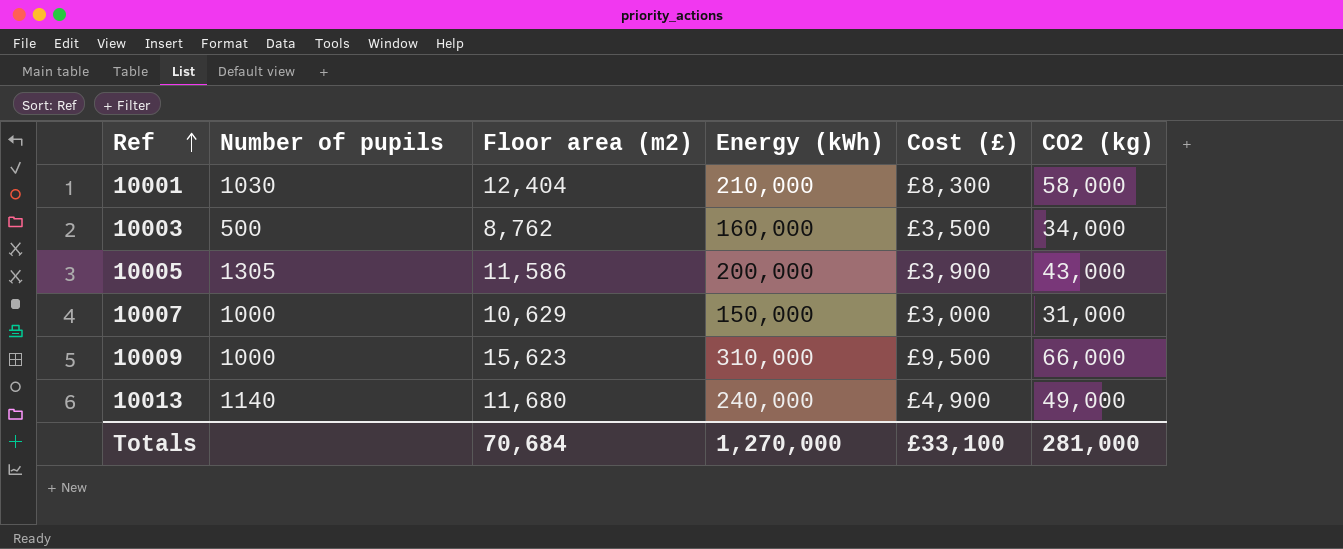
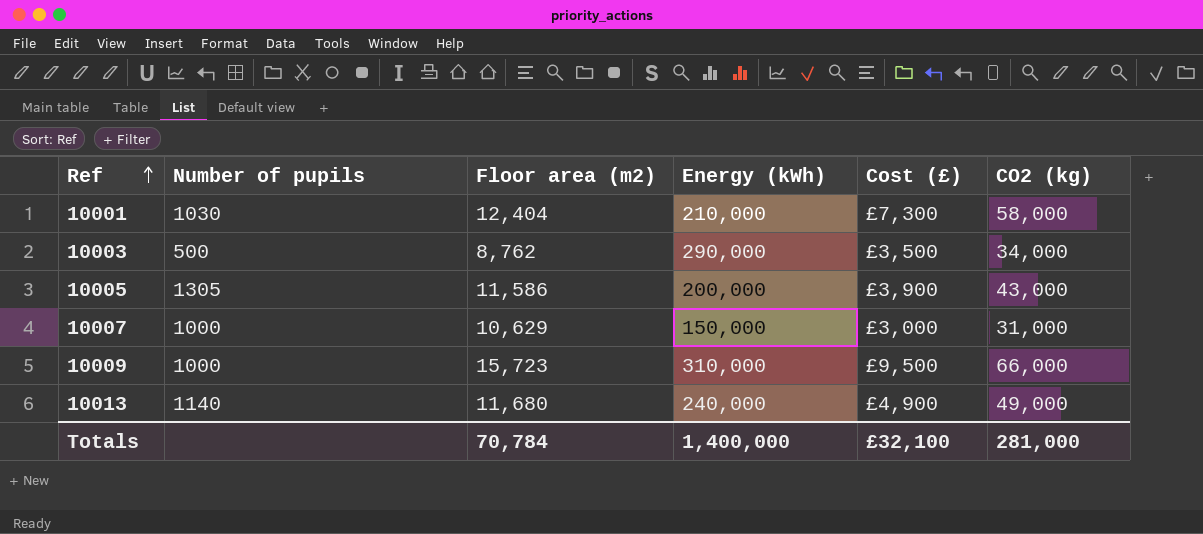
10001 | Cost (£): £8,300 -> £7,300
10003 | Energy (kWh): 160,000 -> 290,000
10009 | Floor area (m2): 15,623 -> 15,723
Totals | Floor area (m2): 70,684 -> 70,784
Totals | Energy (kWh): 1,270,000 -> 1,400,000
Totals | Cost (£): £33,100 -> £32,100

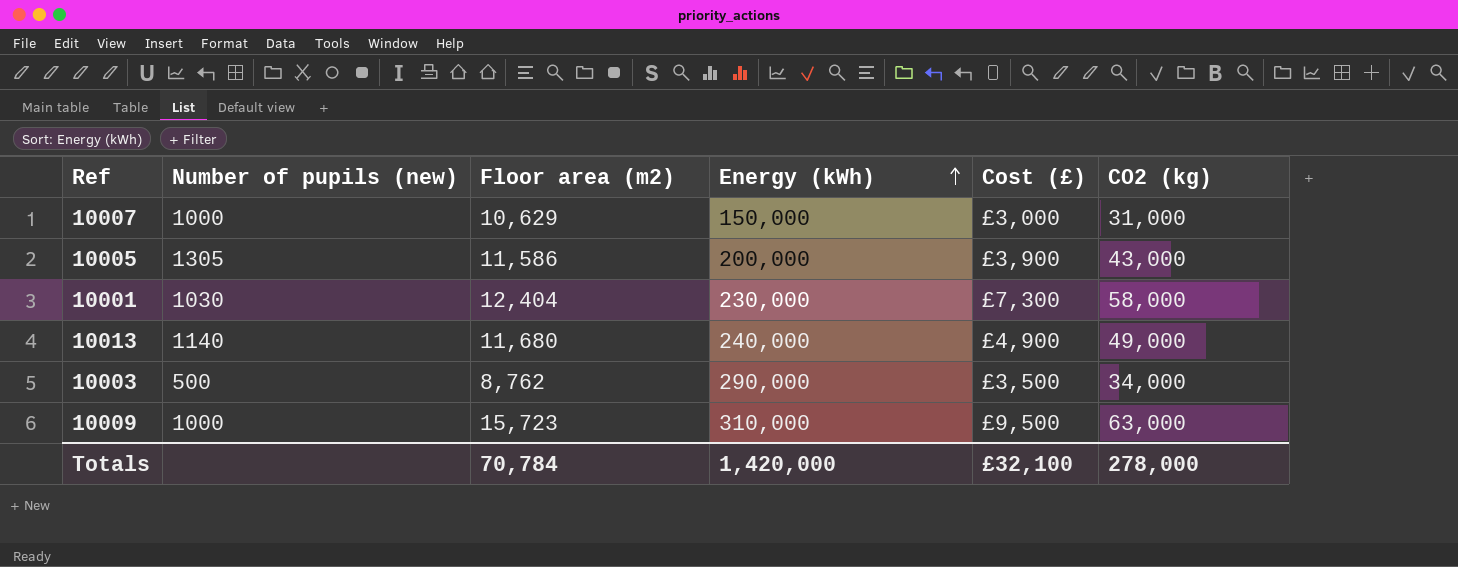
row order: Ref ascending -> Energy (kWh) ascending
column name: Number of pupils -> Number of pupils (new)
10001 | Energy (kWh): 210,000 -> 230,000
10009 | CO2 (kg): 66,000 -> 63,000
Totals | Energy (kWh): 1,400,000 -> 1,420,000
Totals | CO2 (kg): 281,000 -> 278,000

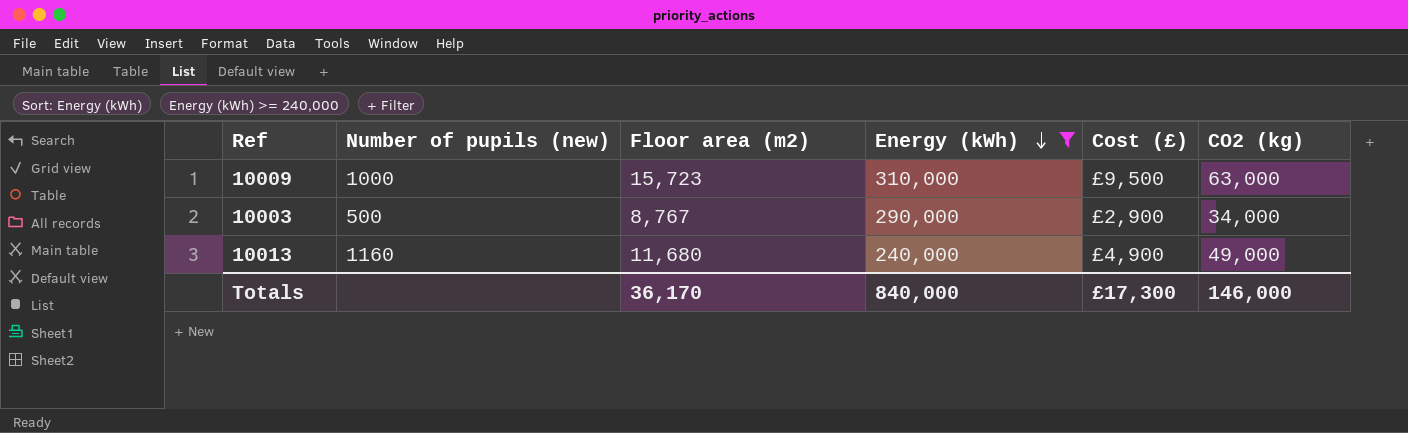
filter: none -> Energy (kWh) >= 240,000
row order: Energy (kWh) ascending -> Energy (kWh) descending
10003 | Floor area (m2): 8,762 -> 8,767
10003 | Cost (£): £3,500 -> £2,900
10013 | Number of pupils (new): 1140 -> 1160
Totals | Floor area (m2): 70,784 -> 36,170
Totals | Energy (kWh): 1,420,000 -> 840,000
Totals | Cost (£): £32,100 -> £17,300
Totals | CO2 (kg): 278,000 -> 146,000

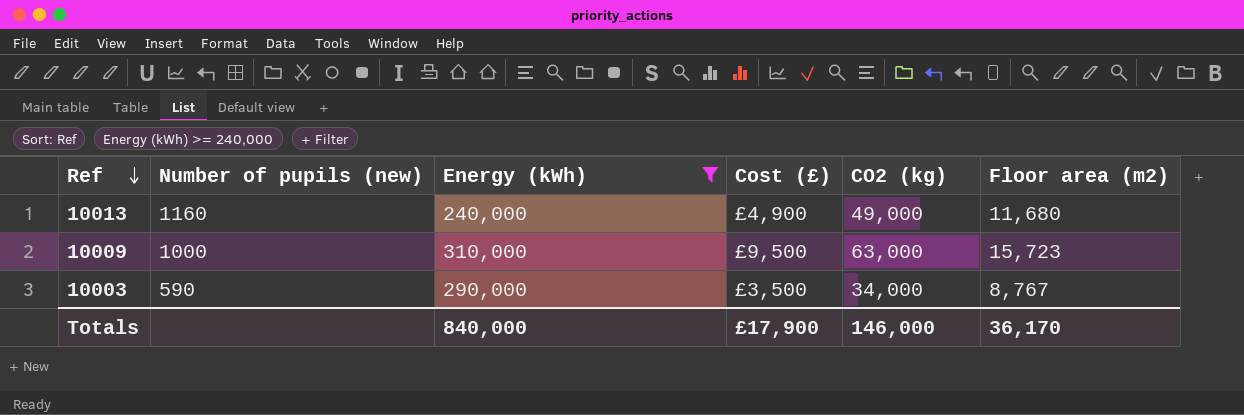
row order: Energy (kWh) descending -> Ref descending
column Floor area (m2) | position: 3 -> 6
10003 | Number of pupils (new): 500 -> 590
10003 | Cost (£): £2,900 -> £3,500
Totals | Cost (£): £17,300 -> £17,900

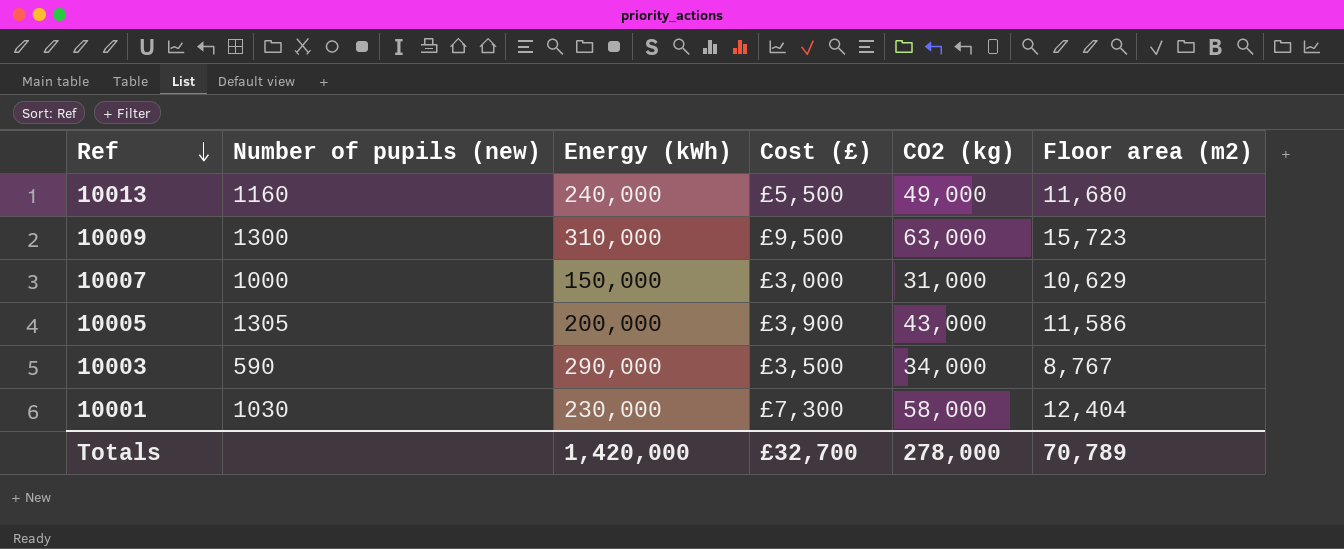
filter: Energy (kWh) >= 240,000 -> none
10013 | Cost (£): £4,900 -> £5,500
10009 | Number of pupils (new): 1000 -> 1300
Totals | Energy (kWh): 840,000 -> 1,420,000
Totals | Cost (£): £17,900 -> £32,700
Totals | CO2 (kg): 146,000 -> 278,000
Totals | Floor area (m2): 36,170 -> 70,789

